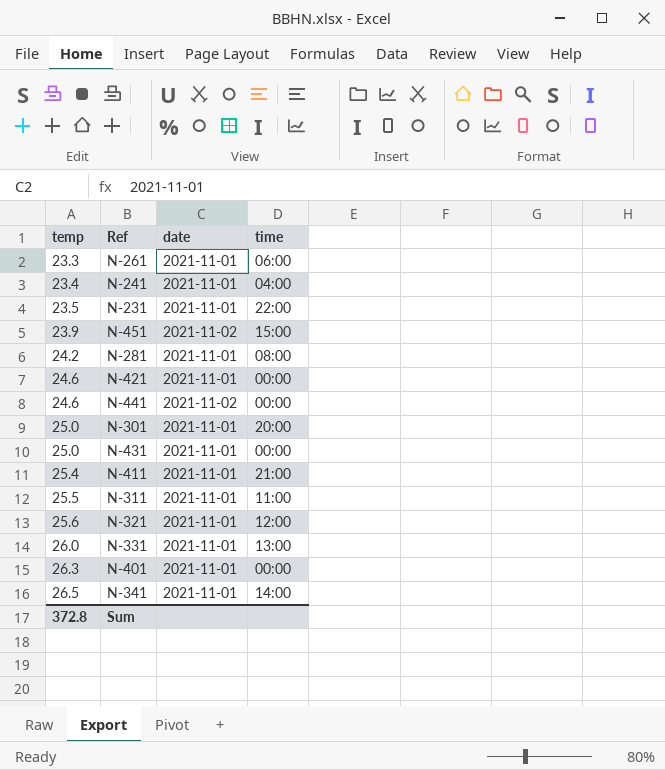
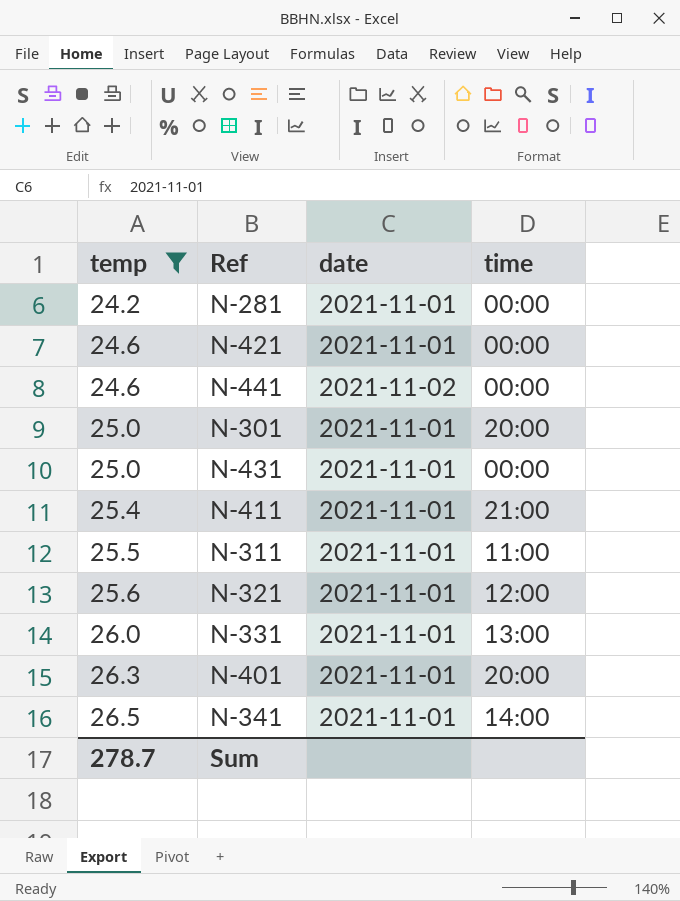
filter: none -> temp >= 24.2
N-281 | time: 08:00 -> 00:00
N-401 | time: 00:00 -> 20:00
Sum | temp: 372.8 -> 278.7

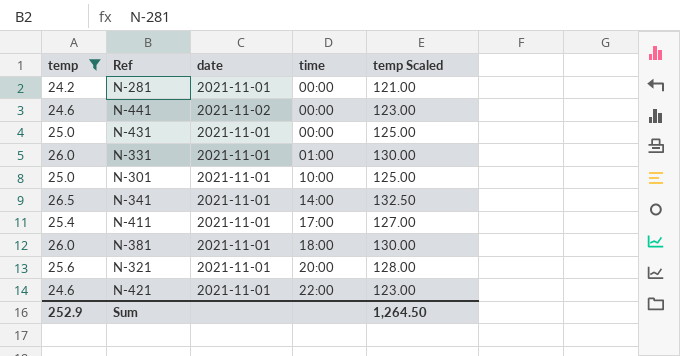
row order: temp ascending -> time ascending
column temp Scaled | formula: none -> [temp] * 5
row N-311: 25.5 | 2021-11-01 | 11:00 -> none
row N-401: 26.3 | 2021-11-01 | 20:00 -> none
N-331 | time: 13:00 -> 01:00
N-301 | time: 20:00 -> 10:00
N-411 | time: 21:00 -> 17:00
row N-381: none -> 26.0 | 2021-11-01 | 18:00 | 130.00
N-321 | time: 12:00 -> 20:00
N-421 | time: 00:00 -> 22:00
Sum | temp: 278.7 -> 252.9

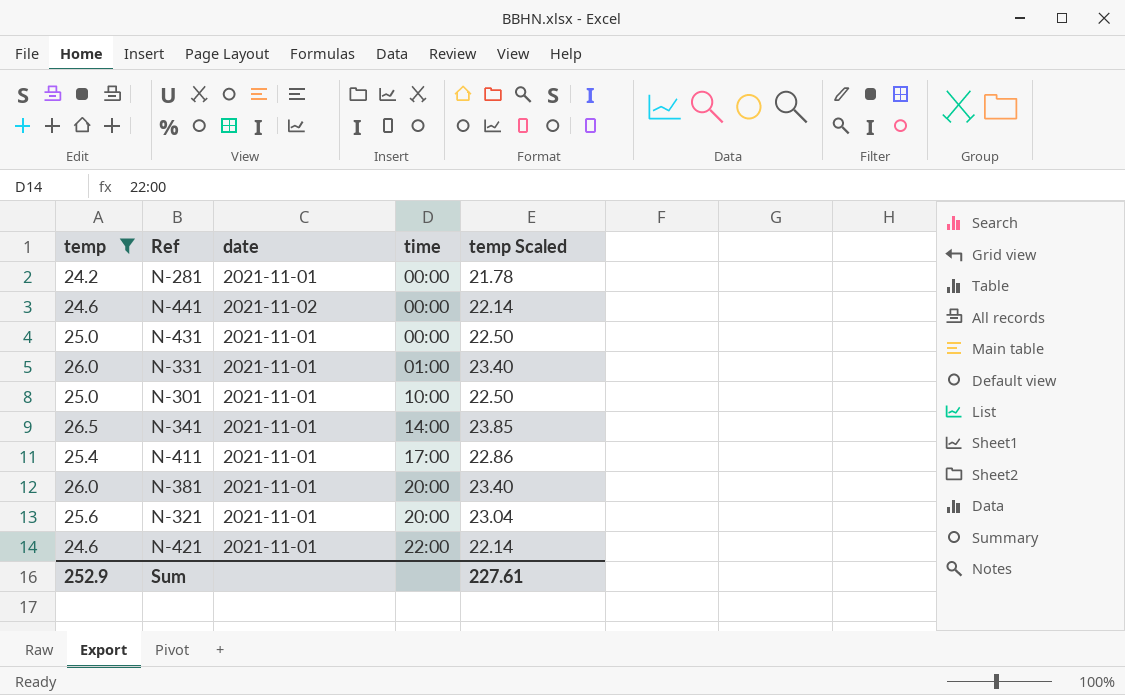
column temp Scaled | formula: [temp] * 5 -> [temp] * 0.9
N-381 | time: 18:00 -> 20:00
Sum | temp Scaled: 1,264.50 -> 227.61

